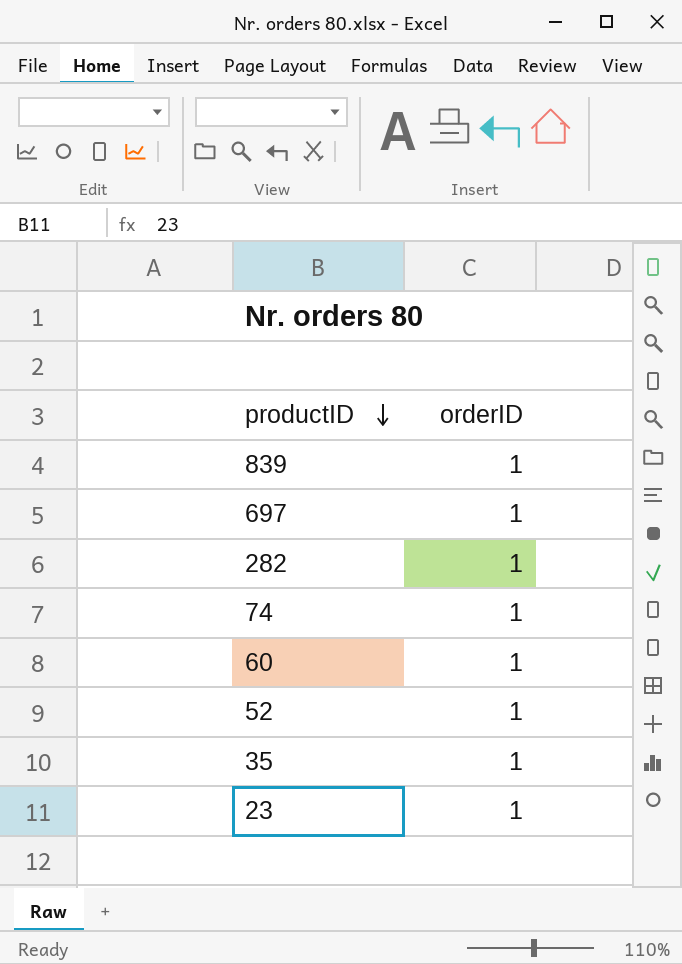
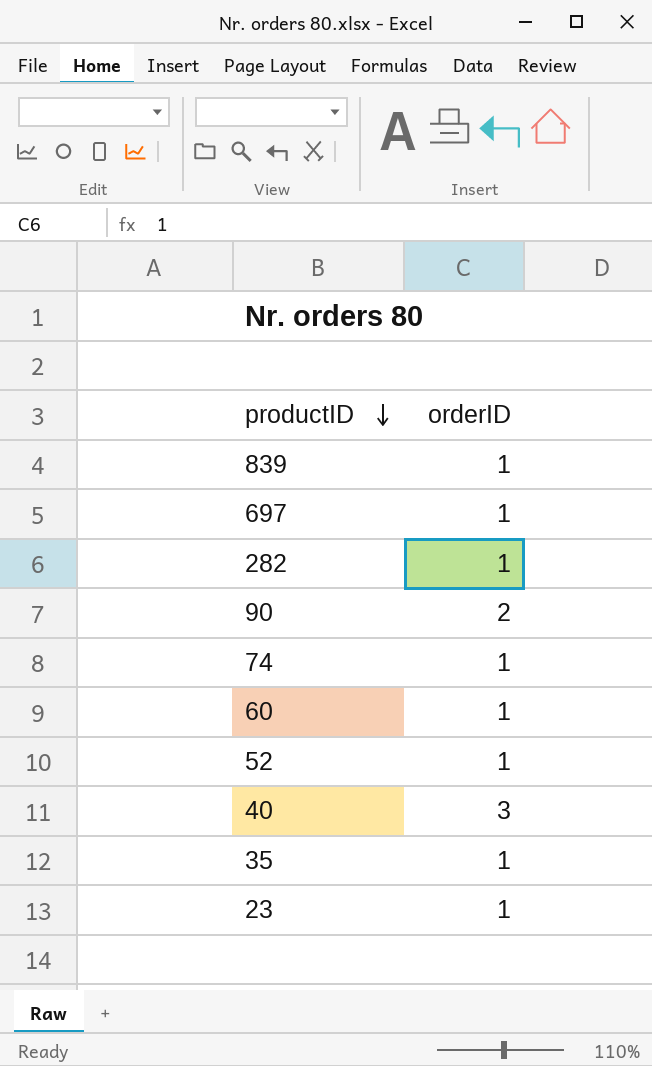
row 90: none -> 2
row 40: none -> 3

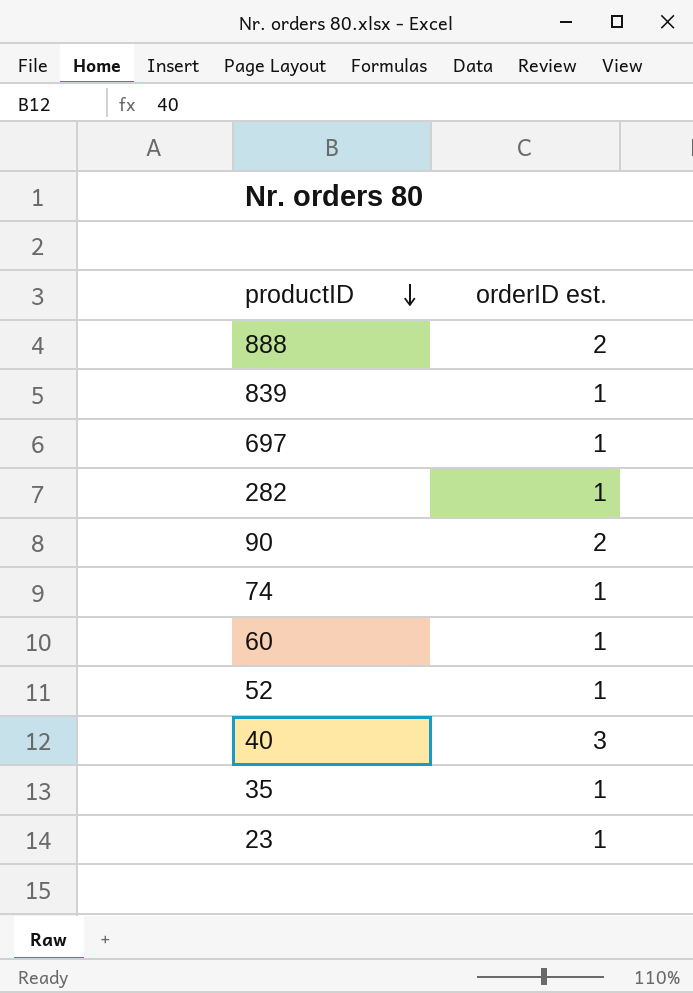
column name: orderID -> orderID est.
row 888: none -> 2

